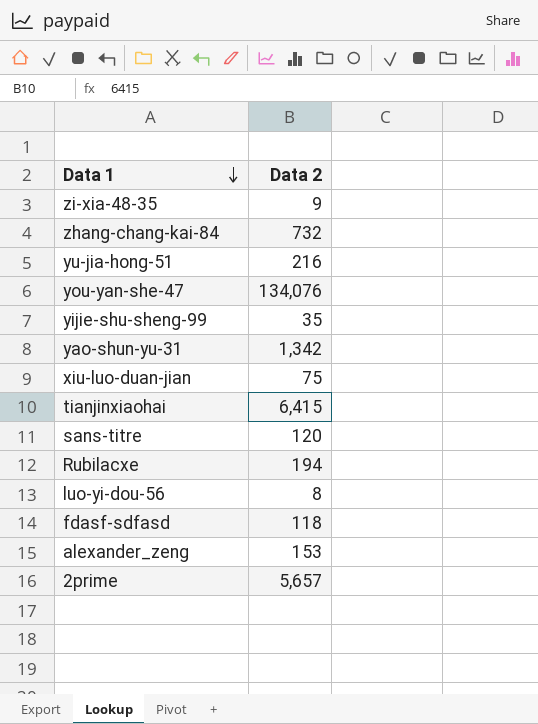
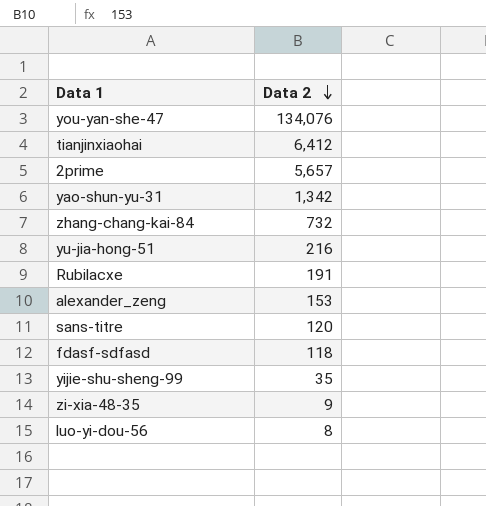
row order: Data 1 descending -> Data 2 descending
row xiu-luo-duan-jian: 75 -> none
tianjinxiaohai | Data 2: 6,415 -> 6,412
Rubilacxe | Data 2: 194 -> 191

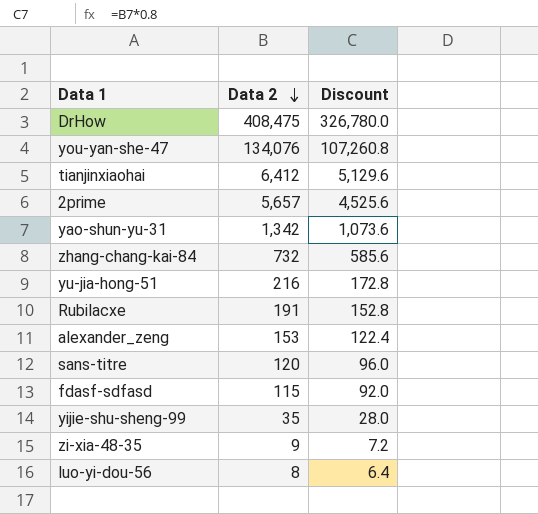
column Discount | formula: none -> [Data 2] * 0.8
row DrHow: none -> 408,475 | 326,780.0
fdasf-sdfasd | Data 2: 118 -> 115

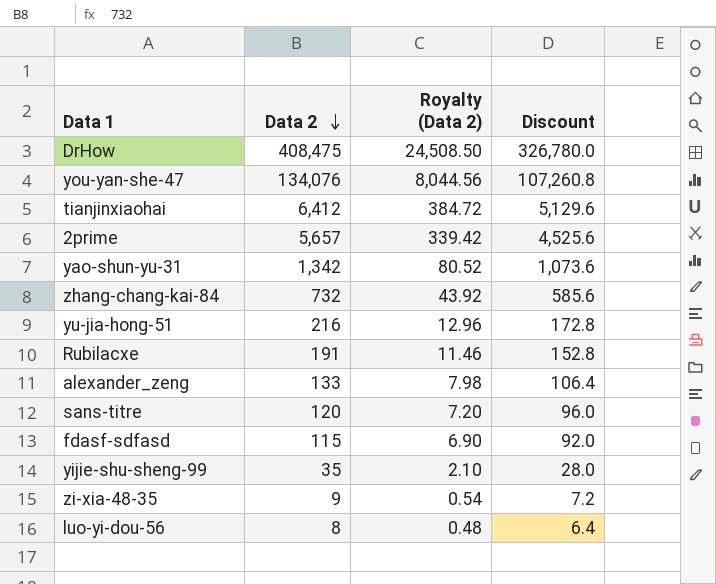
column Royalty (Data 2) | formula: none -> [Data 2] * 0.06
alexander_zeng | Data 2: 153 -> 133
alexander_zeng | Discount: 122.4 -> 106.4

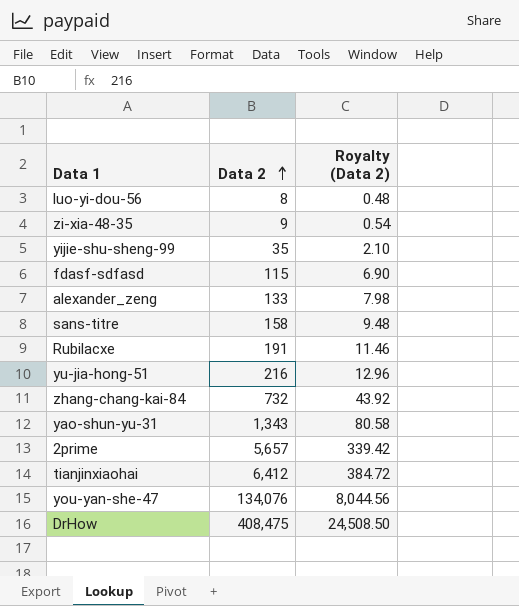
row order: Data 2 descending -> Data 2 ascending
column Discount | formula: [Data 2] * 0.8 -> none
sans-titre | Data 2: 120 -> 158
sans-titre | Royalty (Data 2): 7.20 -> 9.48
yao-shun-yu-31 | Data 2: 1,342 -> 1,343
yao-shun-yu-31 | Royalty (Data 2): 80.52 -> 80.58

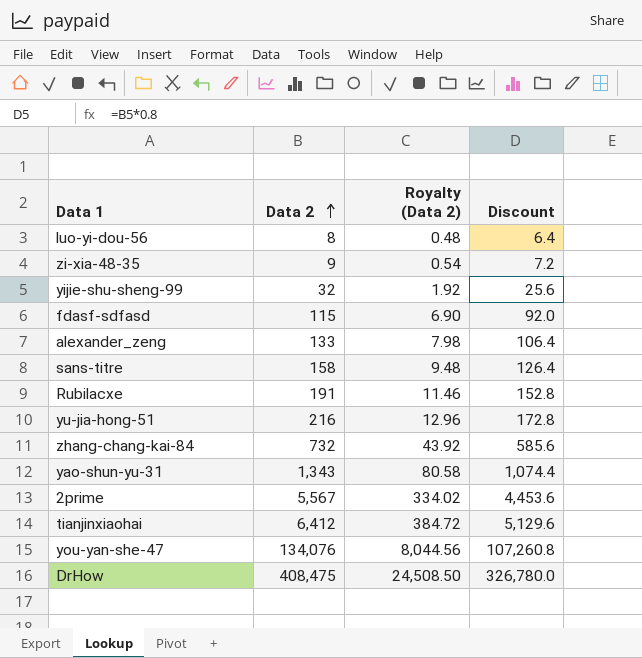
column Discount | formula: none -> [Data 2] * 0.8
yijie-shu-sheng-99 | Data 2: 35 -> 32
yijie-shu-sheng-99 | Royalty (Data 2): 2.10 -> 1.92
2prime | Data 2: 5,657 -> 5,567
2prime | Royalty (Data 2): 339.42 -> 334.02

